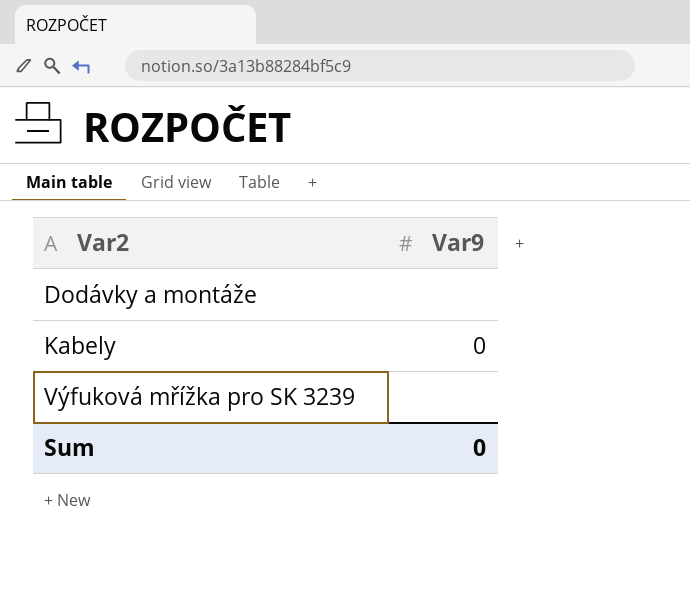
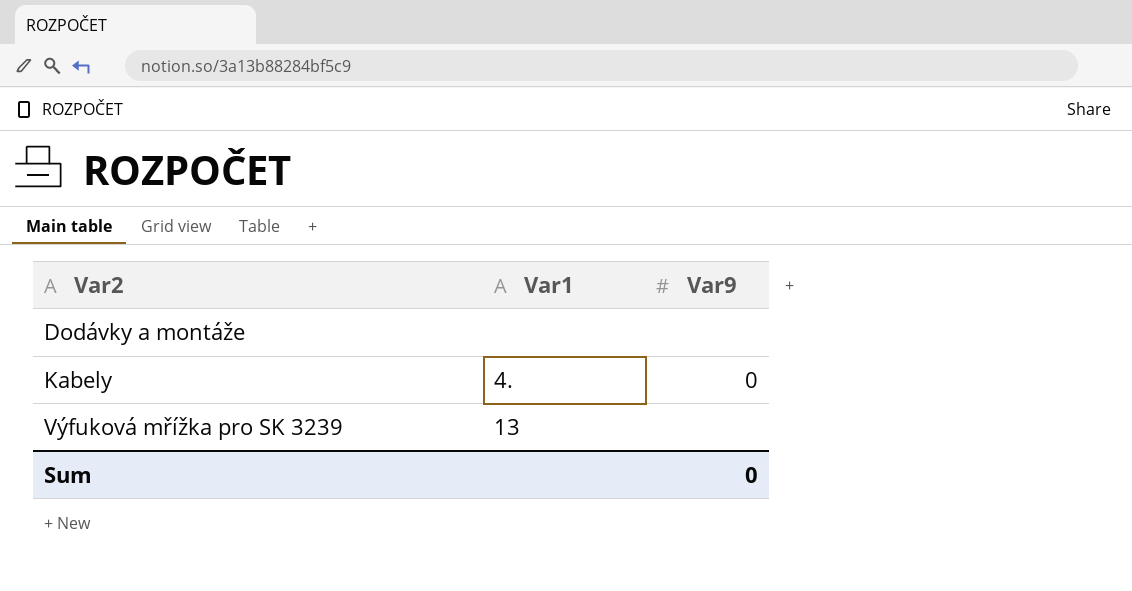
column Var1 | position: none -> 2

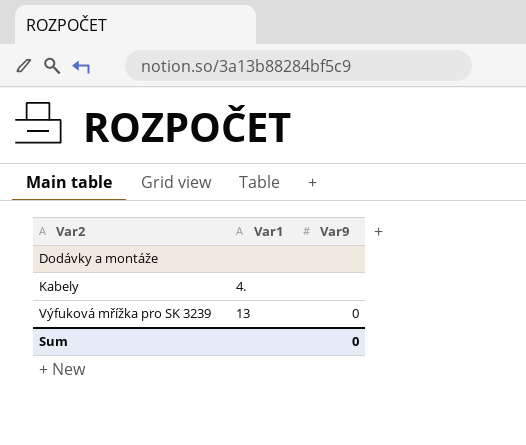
Kabely | Var9: 0 -> none
Výfuková mřížka pro SK 3239 | Var9: none -> 0

